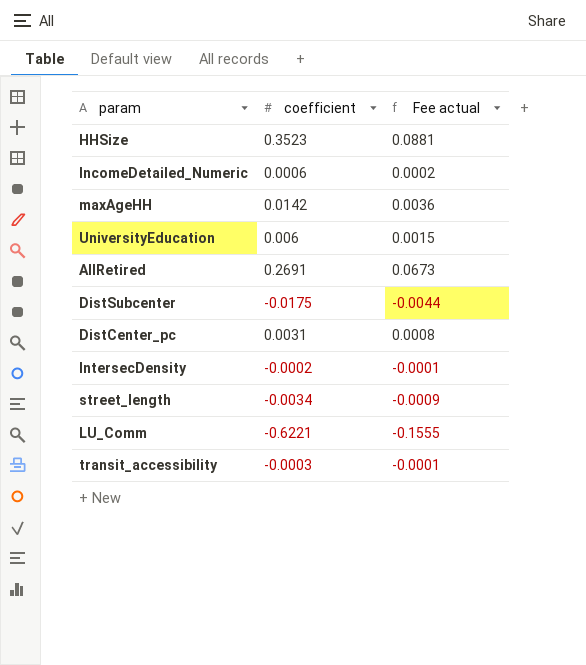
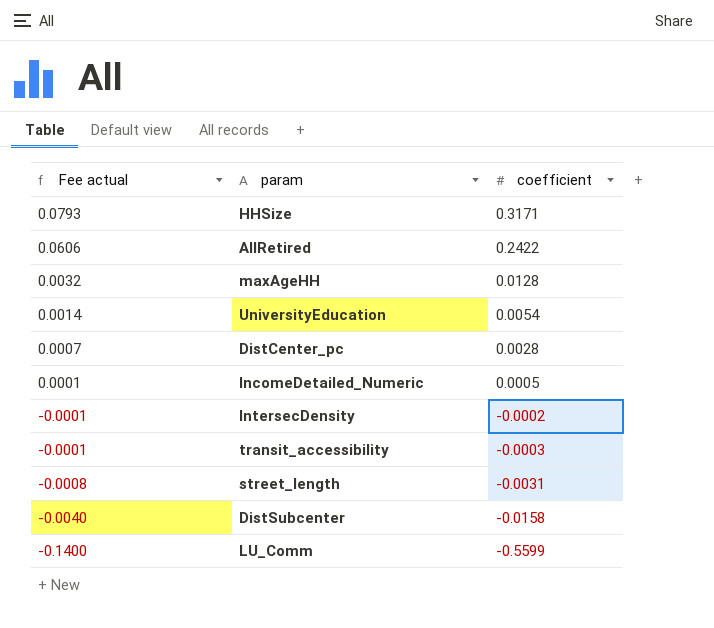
row order: none -> Fee actual descending
column Fee actual | position: 3 -> 1
HHSize | Fee actual: 0.0881 -> 0.0793
HHSize | coefficient: 0.3523 -> 0.3171
AllRetired | Fee actual: 0.0673 -> 0.0606
AllRetired | coefficient: 0.2691 -> 0.2422
maxAgeHH | Fee actual: 0.0036 -> 0.0032
maxAgeHH | coefficient: 0.0142 -> 0.0128
UniversityEducation | Fee actual: 0.0015 -> 0.0014
UniversityEducation | coefficient: 0.006 -> 0.0054
DistCenter_pc | Fee actual: 0.0008 -> 0.0007
DistCenter_pc | coefficient: 0.0031 -> 0.0028
IncomeDetailed_Numeric | Fee actual: 0.0002 -> 0.0001
IncomeDetailed_Numeric | coefficient: 0.0006 -> 0.0005
street_length | Fee actual: -0.0009 -> -0.0008
street_length | coefficient: -0.0034 -> -0.0031
DistSubcenter | Fee actual: -0.0044 -> -0.0040
DistSubcenter | coefficient: -0.0175 -> -0.0158
LU_Comm | Fee actual: -0.1555 -> -0.1400
LU_Comm | coefficient: -0.6221 -> -0.5599

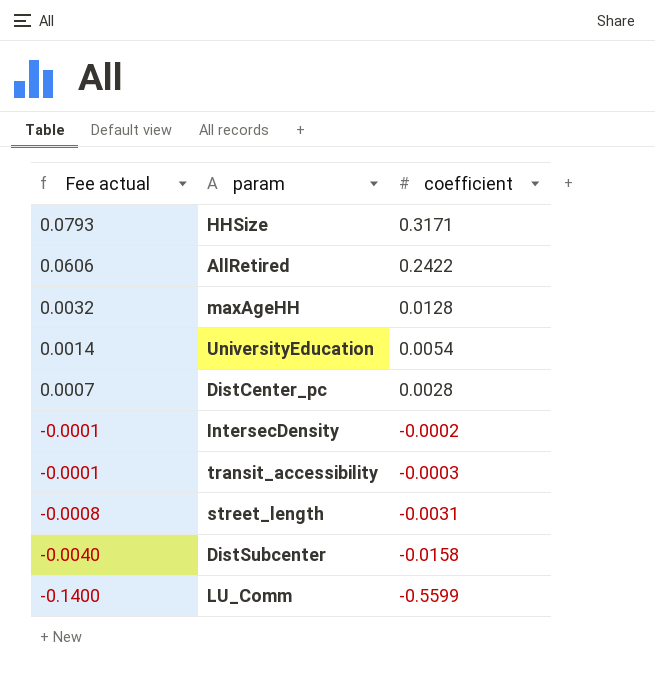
row IncomeDetailed_Numeric: 0.0001 | 0.0005 -> none

